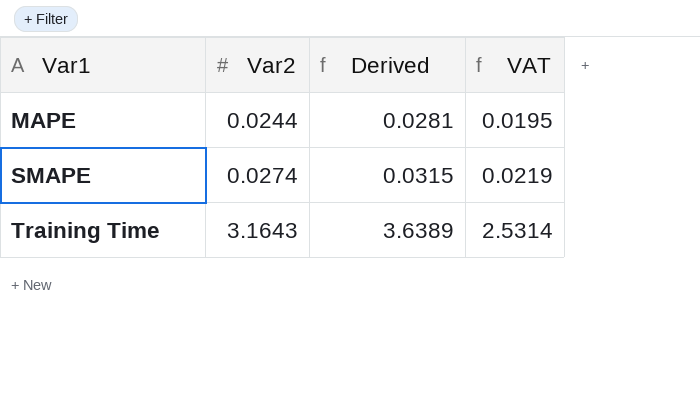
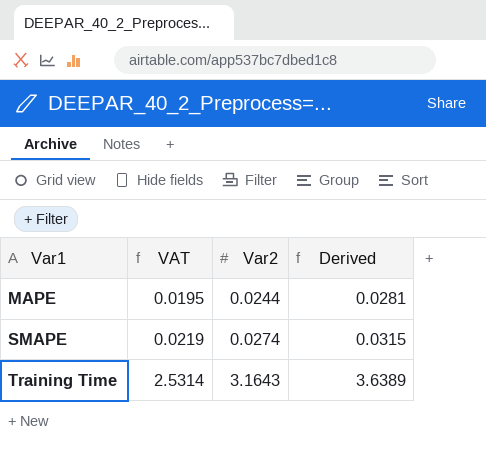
column VAT | position: 4 -> 2

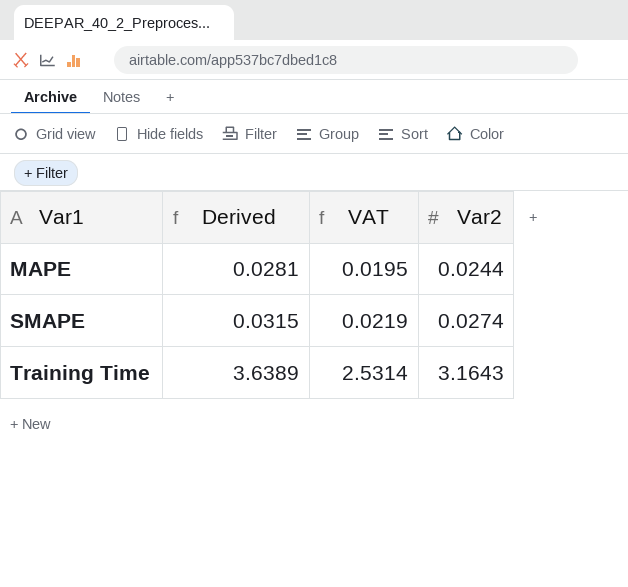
column Derived | position: 4 -> 2

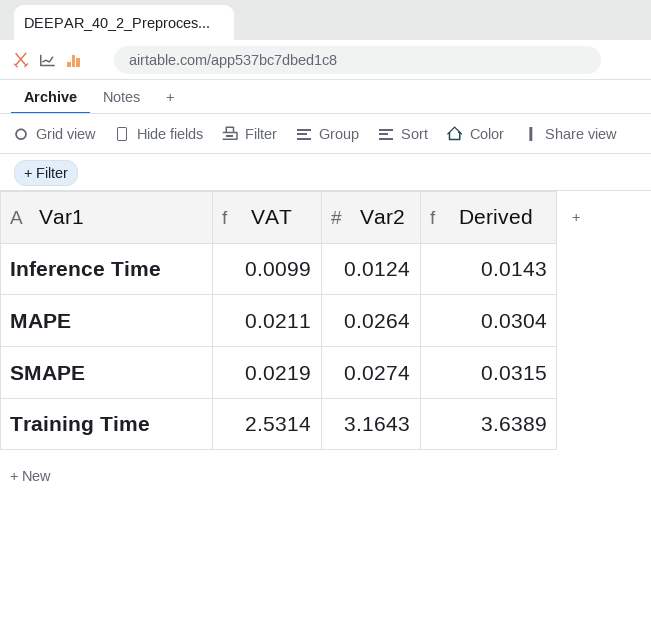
column Derived | position: 2 -> 4
row Inference Time: none -> 0.0099 | 0.0124 | 0.0143
MAPE | VAT: 0.0195 -> 0.0211
MAPE | Var2: 0.0244 -> 0.0264
MAPE | Derived: 0.0281 -> 0.0304

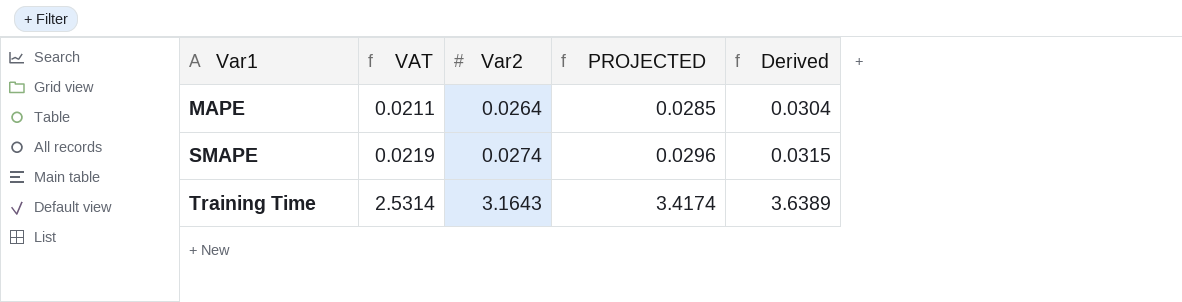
column PROJECTED | formula: none -> [Var2] * 1.08
row Inference Time: 0.0099 | 0.0124 | 0.0143 -> none

